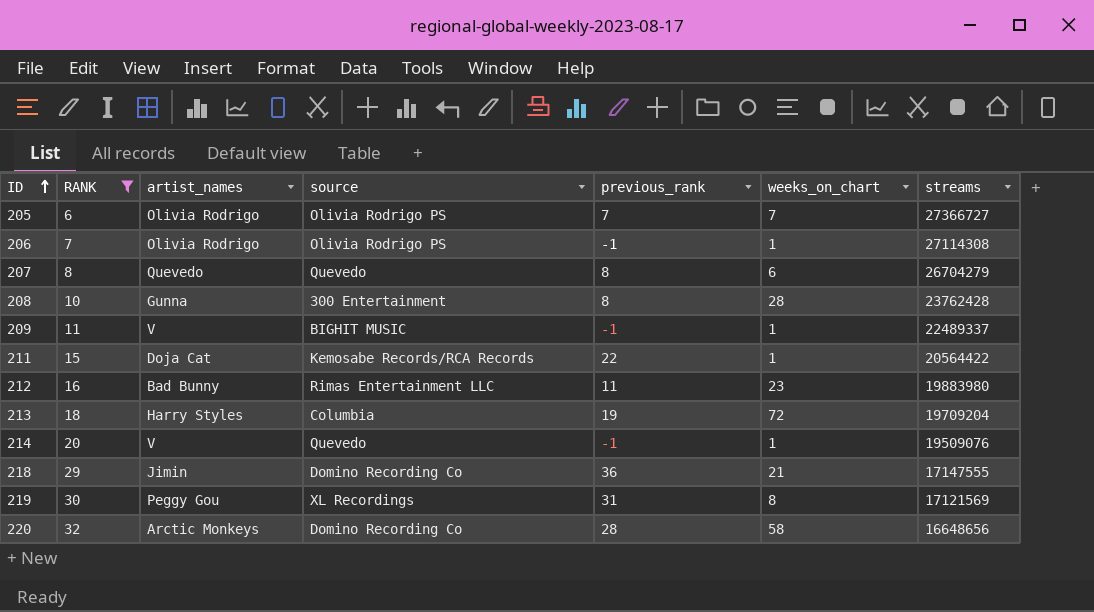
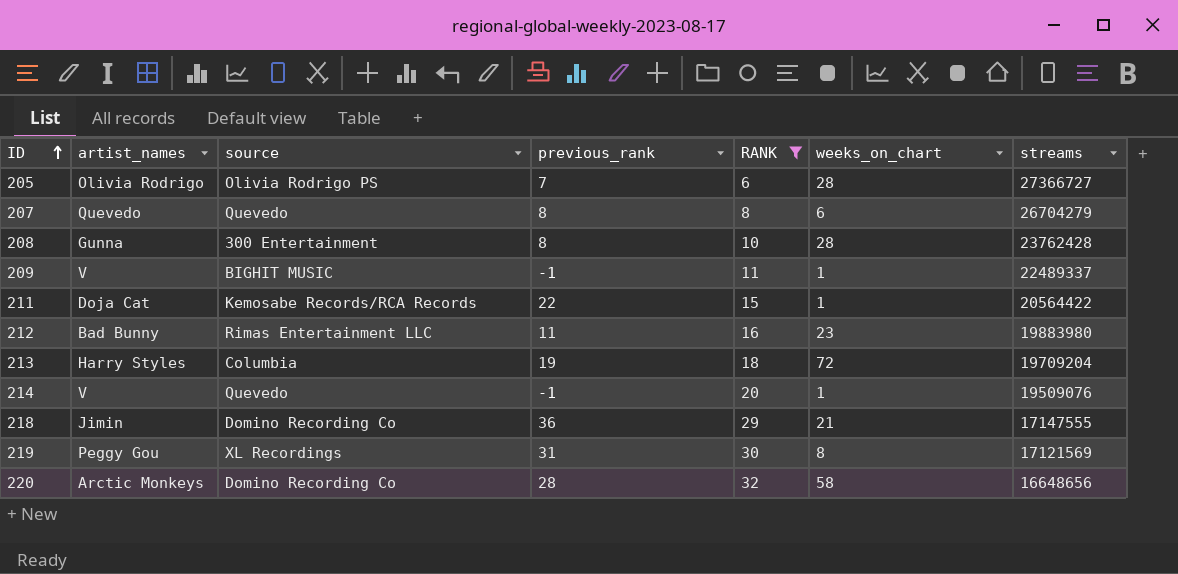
column RANK | position: 2 -> 5
row 206: 7 | Olivia Rodrigo | Olivia Rodrigo PS | -1 | 1 | 27114308 -> none
205 | weeks_on_chart: 7 -> 28

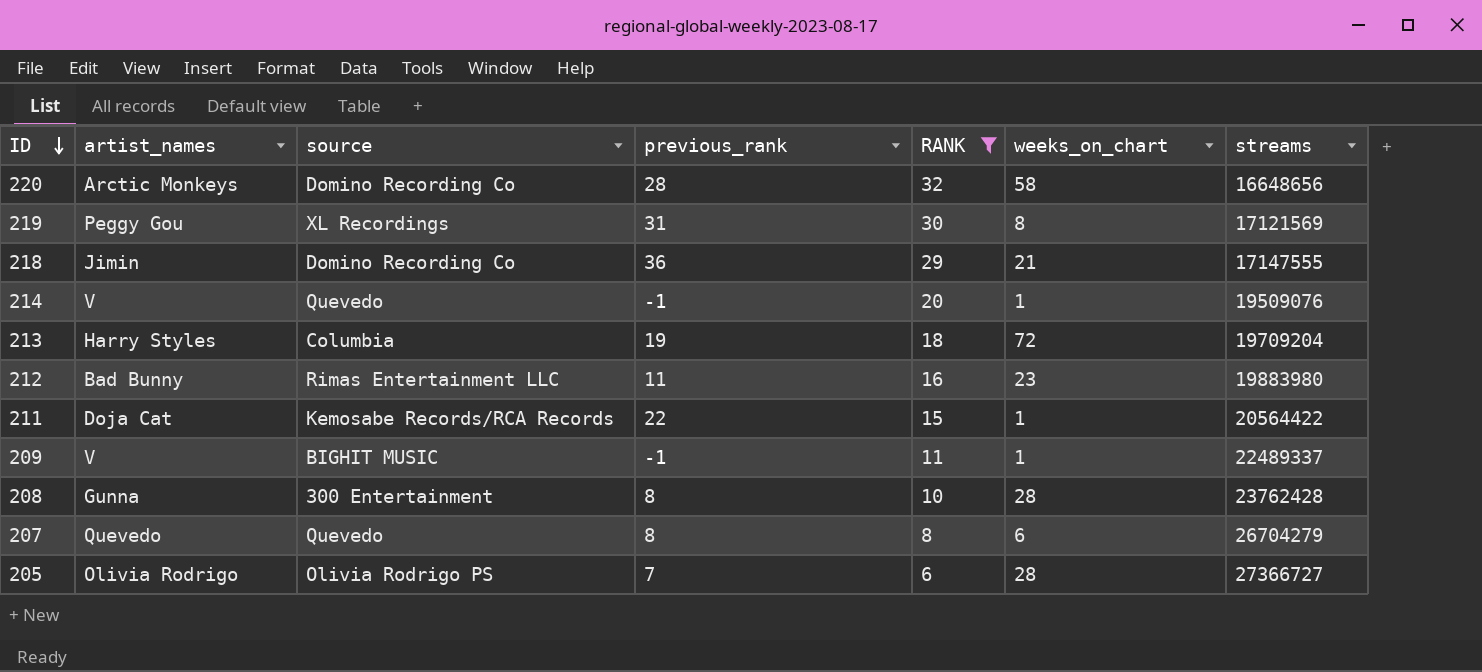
row order: ID ascending -> ID descending

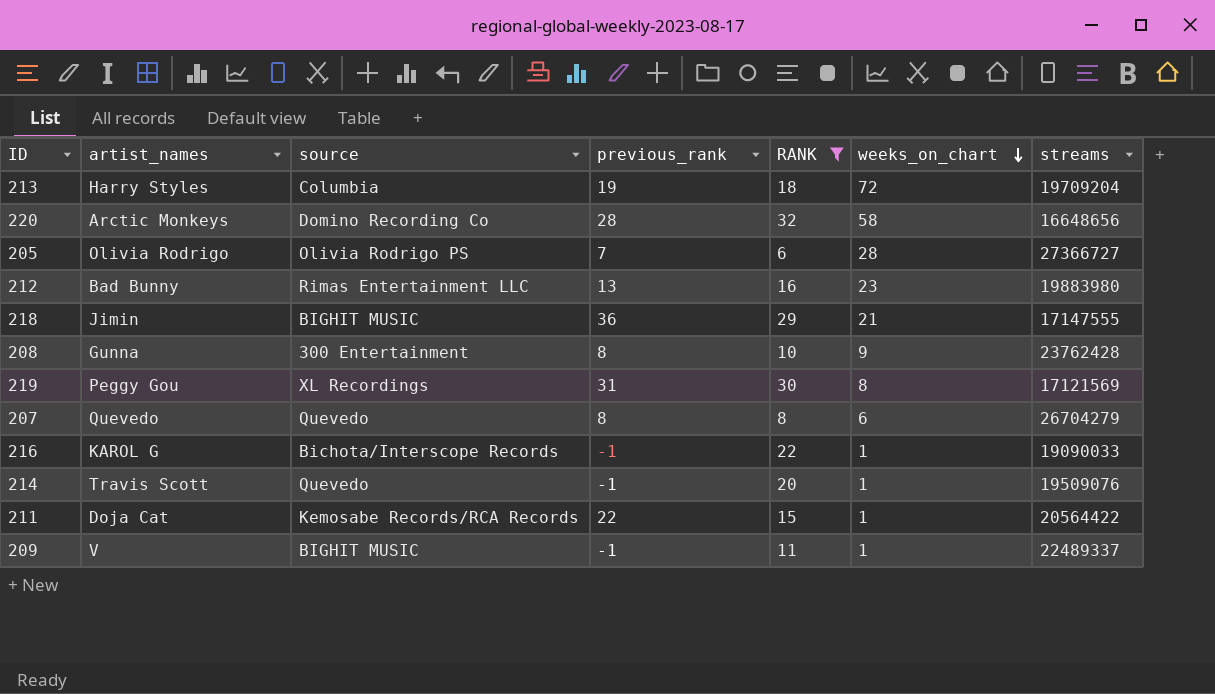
row order: ID descending -> weeks_on_chart descending
212 | previous_rank: 11 -> 13
218 | source: Domino Recording Co -> BIGHIT MUSIC
208 | weeks_on_chart: 28 -> 9
row 216: none -> KAROL G | Bichota/Interscope Records | -1 | 22 | 1 | 19090033
214 | artist_names: V -> Travis Scott

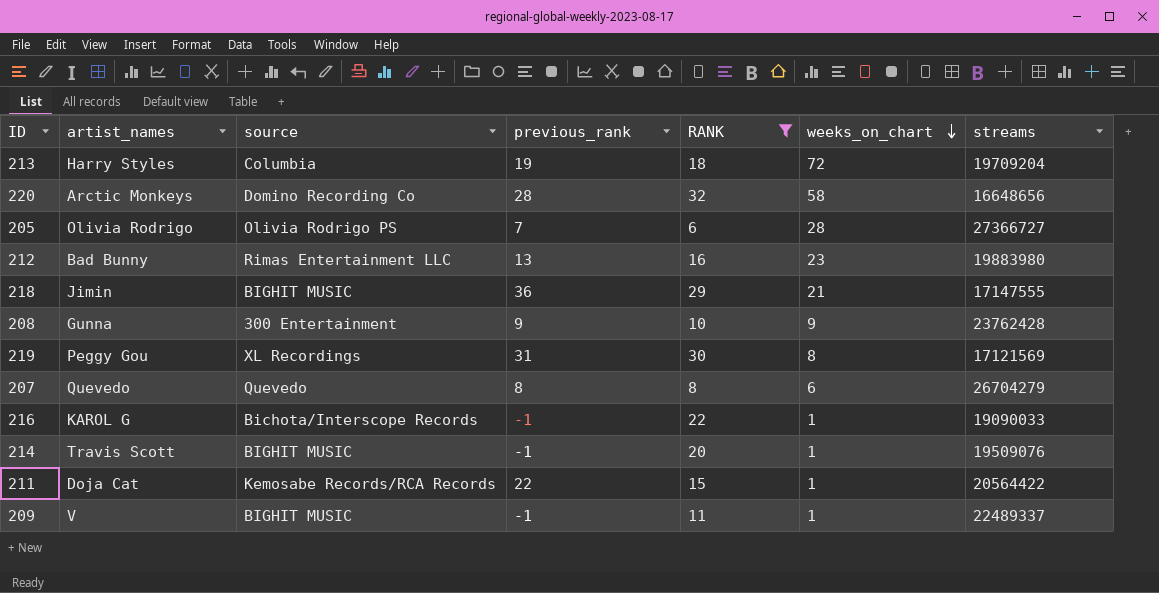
208 | previous_rank: 8 -> 9
214 | source: Quevedo -> BIGHIT MUSIC

